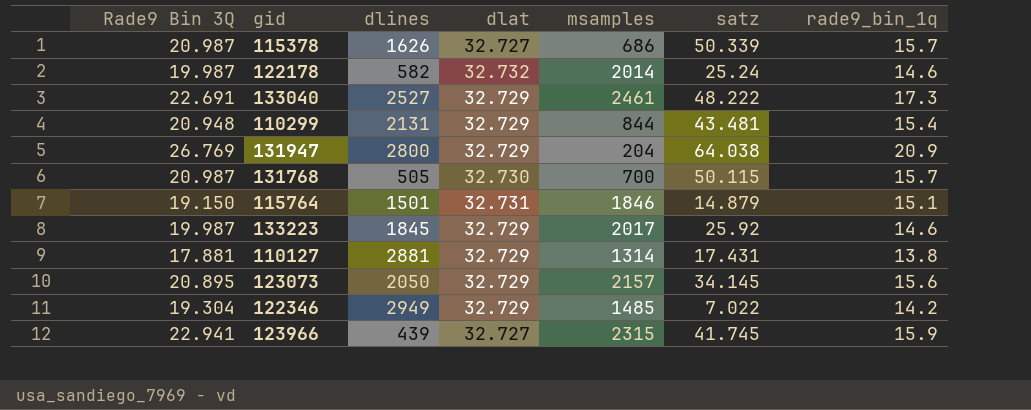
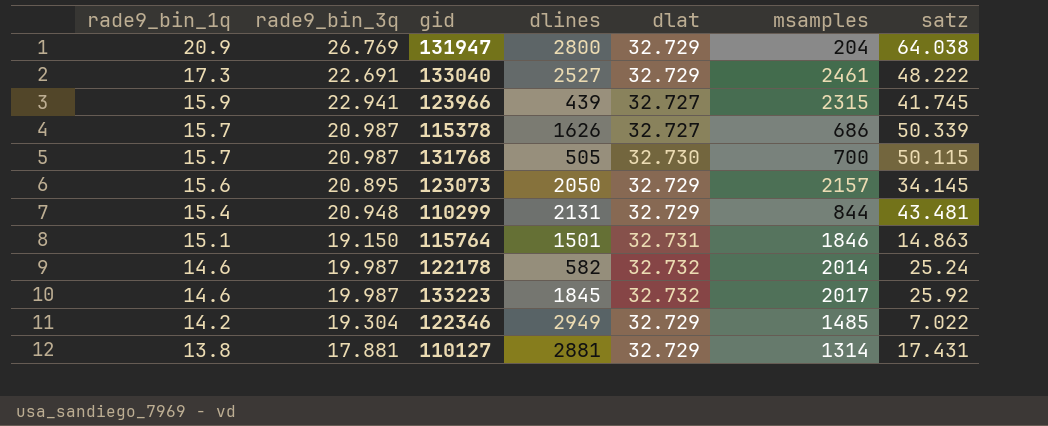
row order: none -> rade9_bin_1q descending
column rade9_bin_1q | position: 7 -> 1
column name: Rade9 Bin 3Q -> rade9_bin_3q
115764 | satz: 14.879 -> 14.863
133223 | dlat: 32.729 -> 32.732

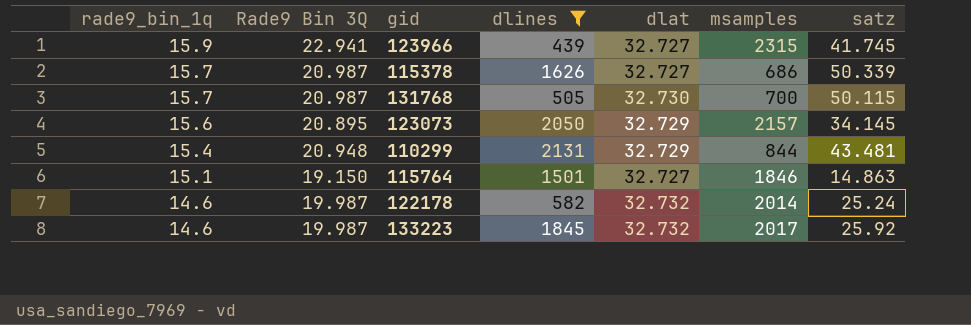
filter: none -> dlines <= 2131
column name: rade9_bin_3q -> Rade9 Bin 3Q
115764 | dlat: 32.731 -> 32.727

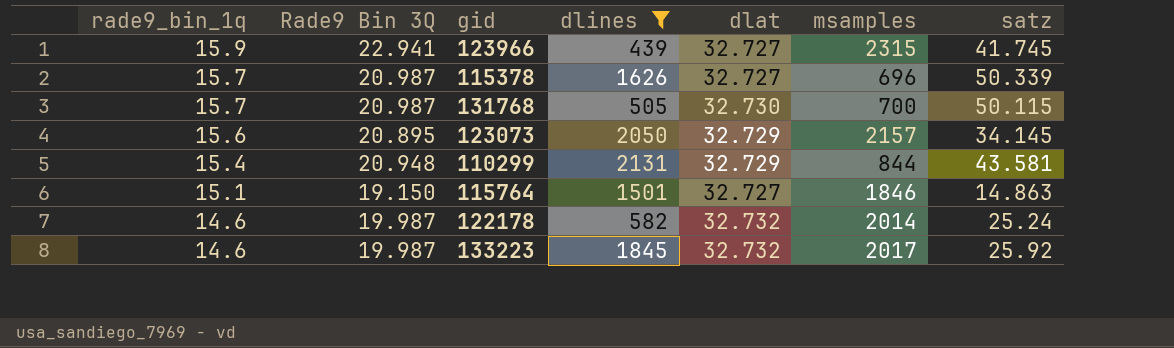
115378 | msamples: 686 -> 696
110299 | satz: 43.481 -> 43.581

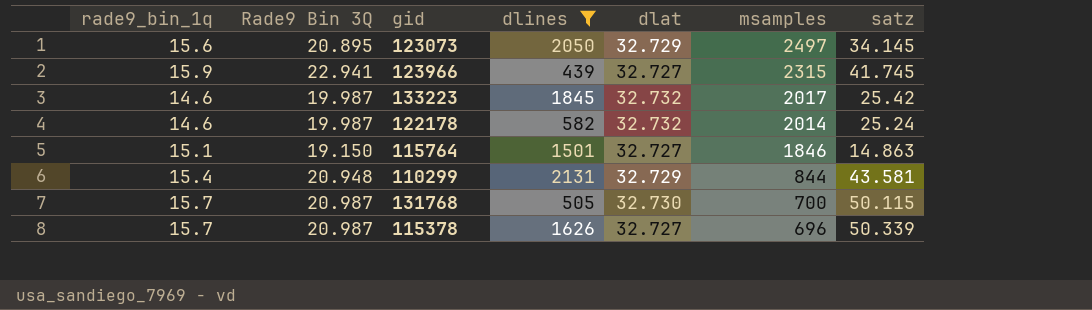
row order: rade9_bin_1q descending -> msamples descending
123073 | msamples: 2157 -> 2497
133223 | satz: 25.92 -> 25.42

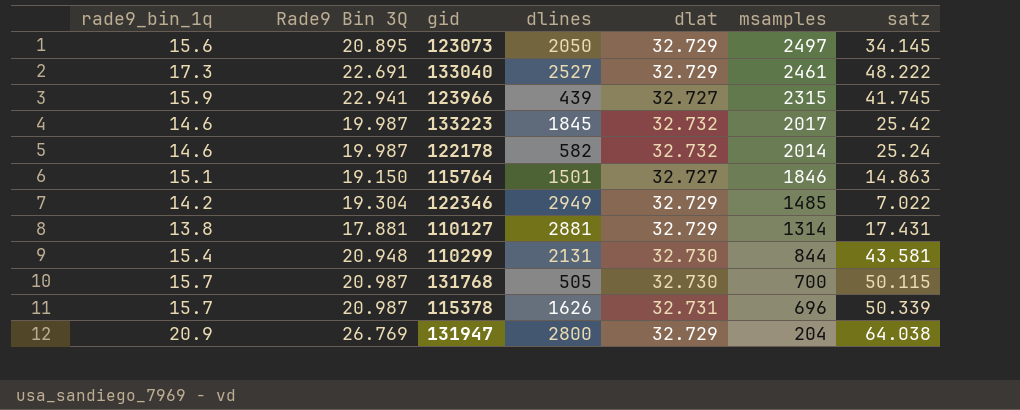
filter: dlines <= 2131 -> none
110299 | dlat: 32.729 -> 32.730
115378 | dlat: 32.727 -> 32.731

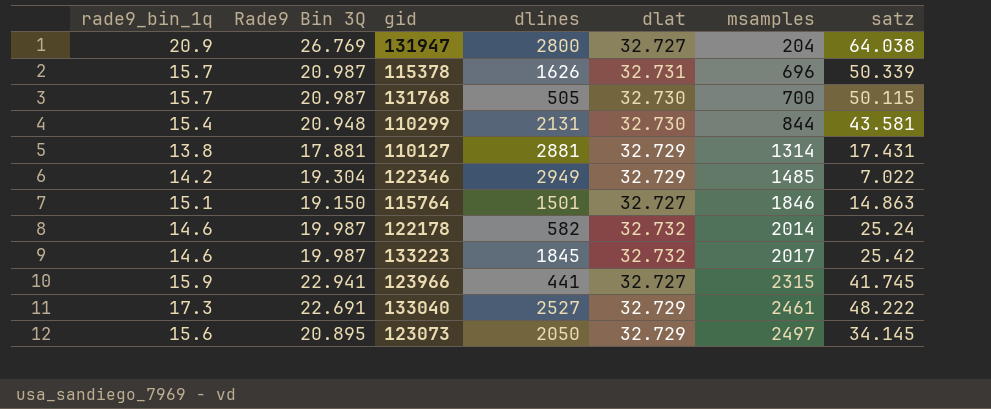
row order: msamples descending -> msamples ascending
131947 | dlat: 32.729 -> 32.727
123966 | dlines: 439 -> 441

